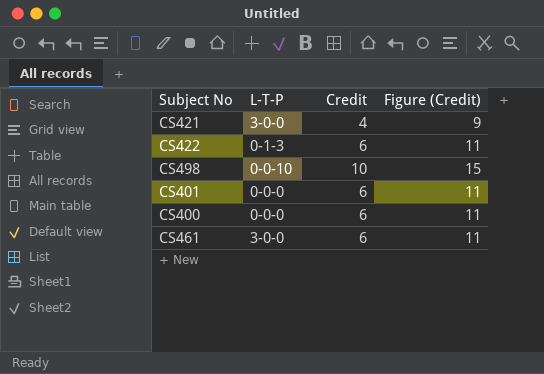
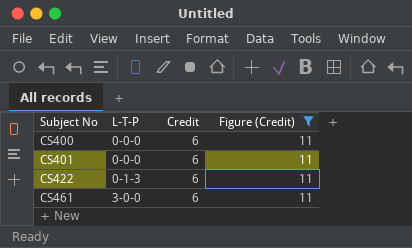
filter: none -> Figure (Credit) = 11
row order: none -> Subject No ascending

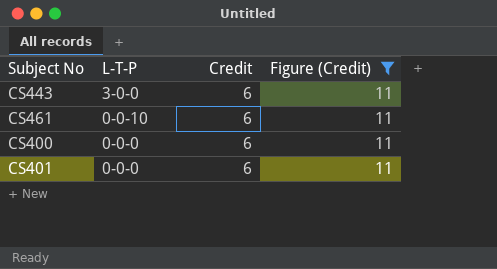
row order: Subject No ascending -> L-T-P descending
row CS422: 0-1-3 | 6 | 11 -> none
row CS443: none -> 3-0-0 | 6 | 11
CS461 | L-T-P: 3-0-0 -> 0-0-10

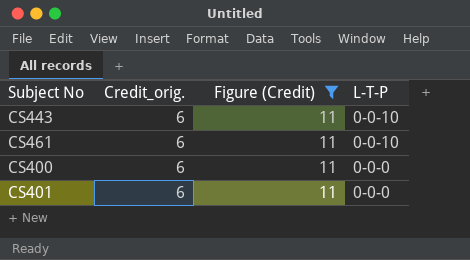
column name: Credit -> Credit_orig.
column L-T-P | position: 2 -> 4
CS443 | L-T-P: 3-0-0 -> 0-0-10

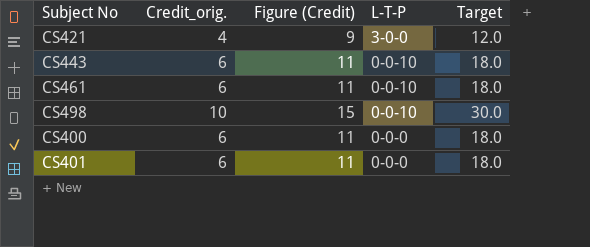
filter: Figure (Credit) = 11 -> none
column Target | formula: none -> [Credit_orig.] * 3

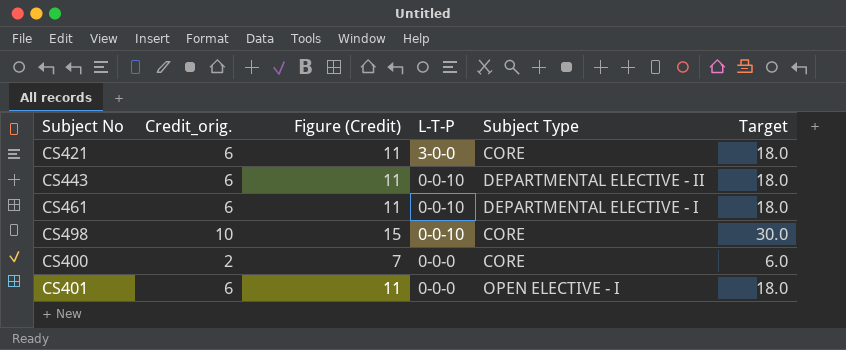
column Subject Type | position: none -> 5
CS421 | Credit_orig.: 4 -> 6
CS421 | Figure (Credit): 9 -> 11
CS421 | Target: 12.0 -> 18.0
CS400 | Credit_orig.: 6 -> 2
CS400 | Figure (Credit): 11 -> 7
CS400 | Target: 18.0 -> 6.0

